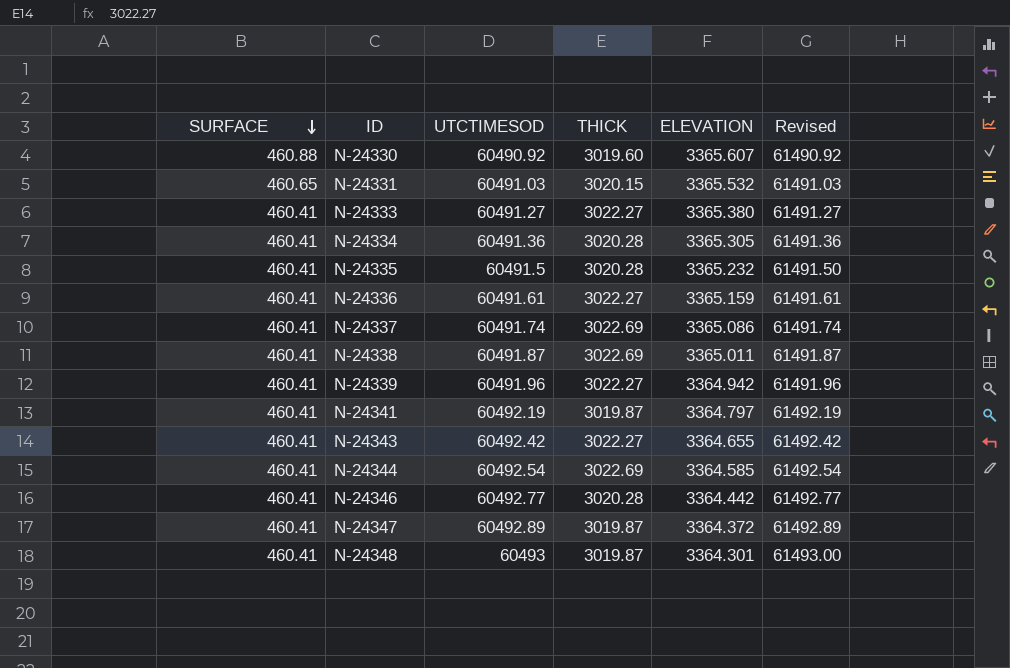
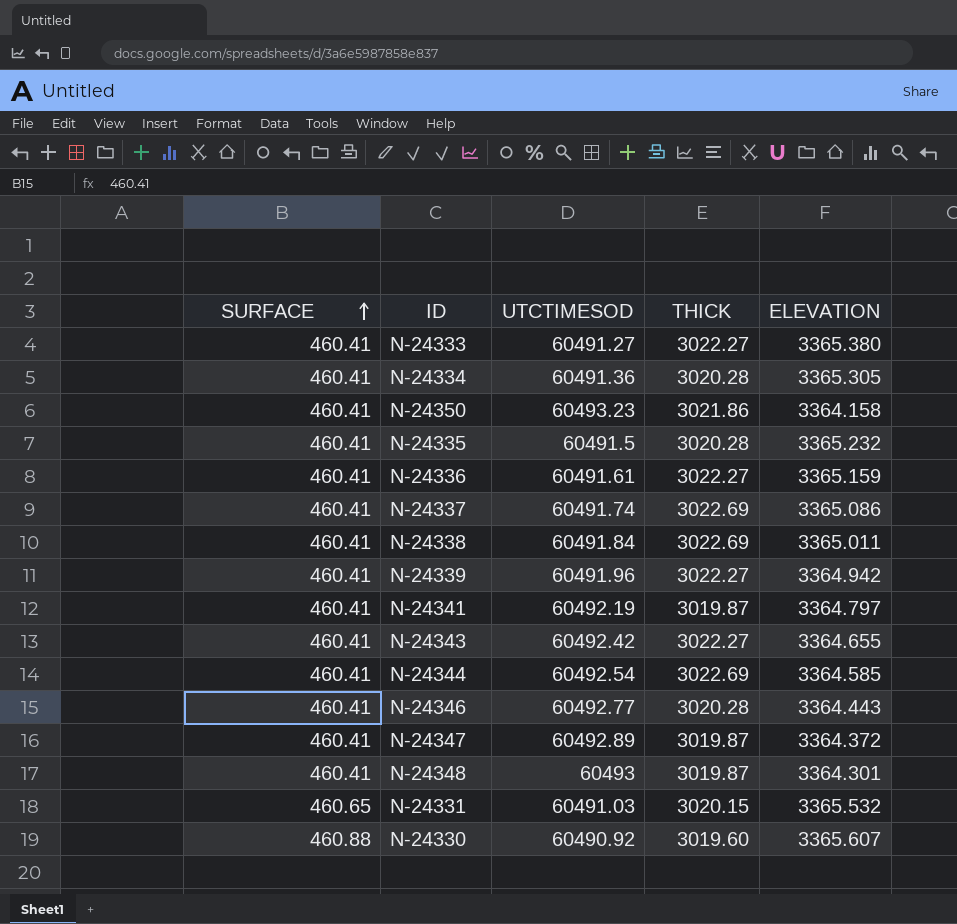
row order: SURFACE descending -> SURFACE ascending
column Revised | formula: [UTCTIMESOD] + 1000 -> none
row N-24350: none -> 460.41 | 60493.23 | 3021.86 | 3364.158
N-24338 | UTCTIMESOD: 60491.87 -> 60491.84
N-24346 | ELEVATION: 3364.442 -> 3364.443

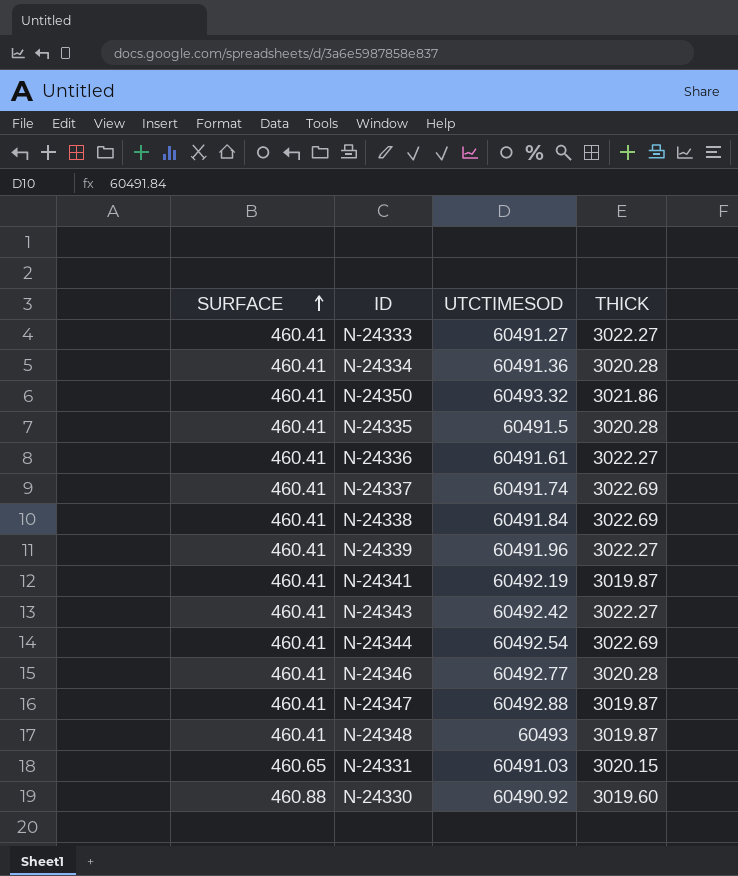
column ELEVATION | position: 5 -> none
N-24350 | UTCTIMESOD: 60493.23 -> 60493.32
N-24347 | UTCTIMESOD: 60492.89 -> 60492.88

